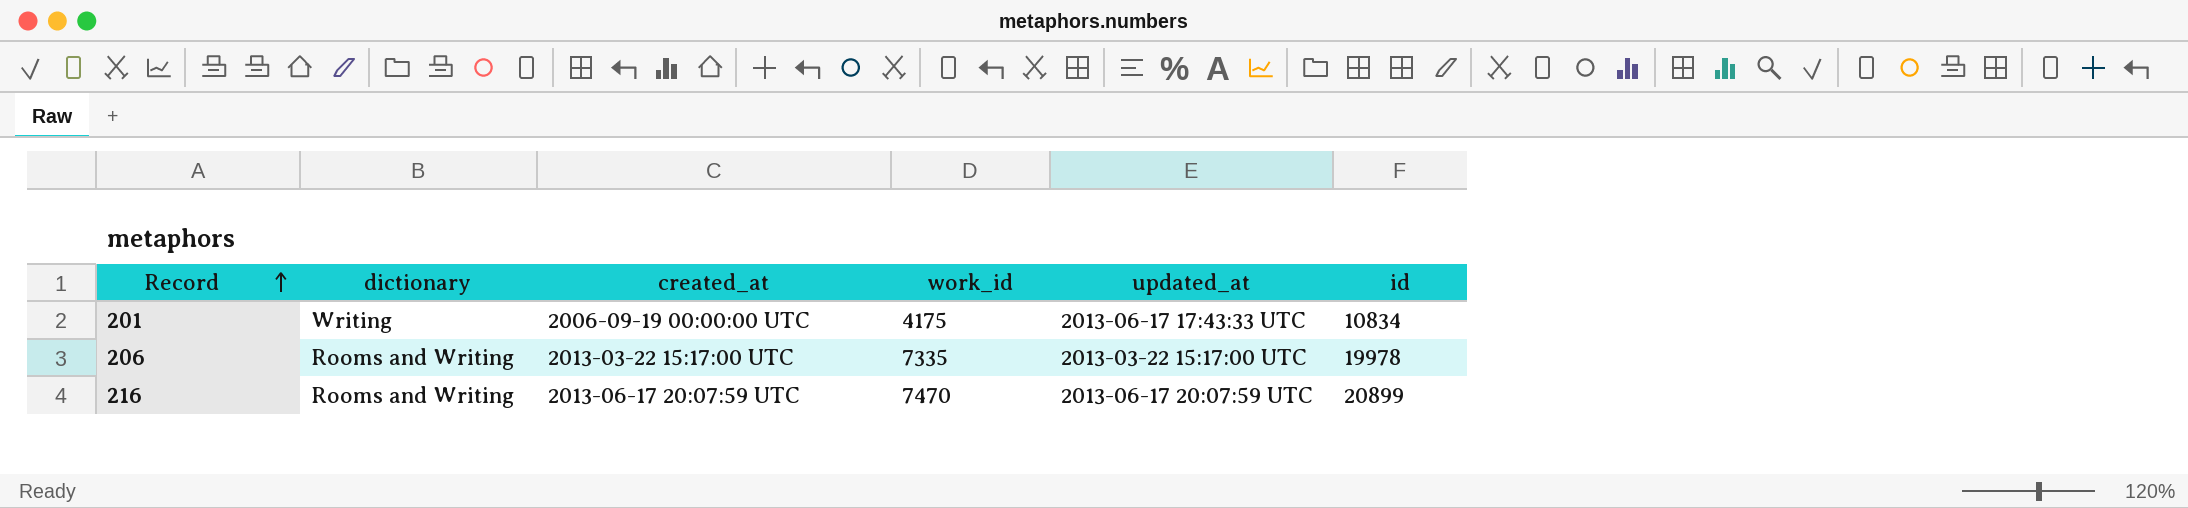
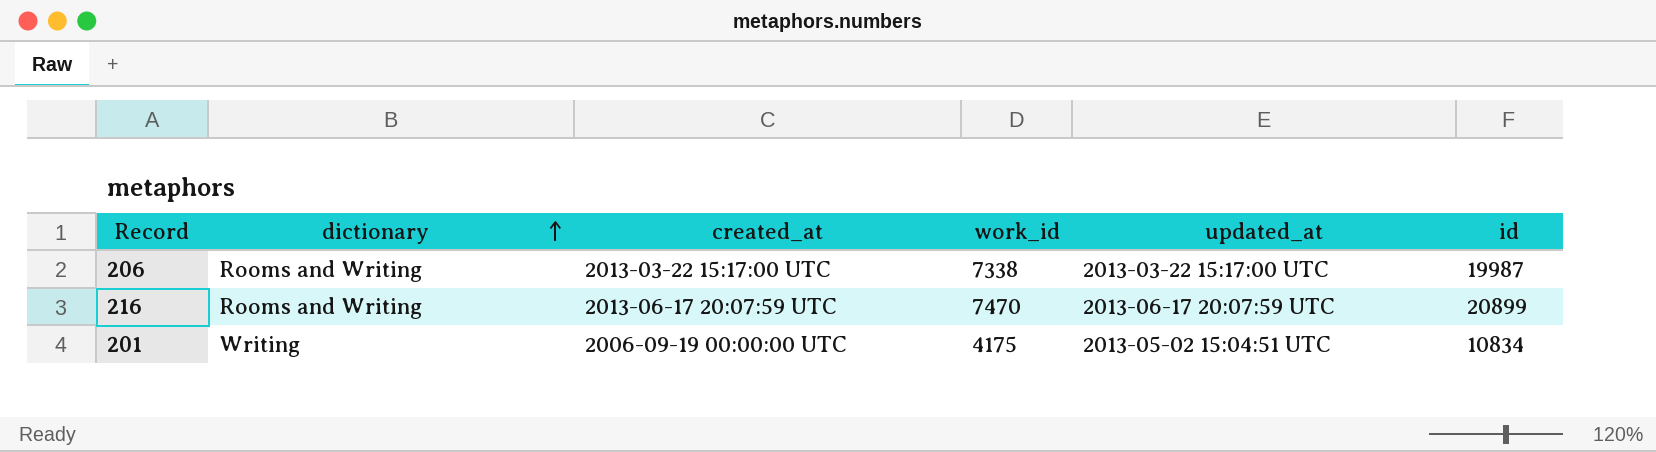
row order: Record ascending -> dictionary ascending
206 | work_id: 7335 -> 7338
206 | id: 19978 -> 19987
201 | updated_at: 2013-06-17 17:43:33 UTC -> 2013-05-02 15:04:51 UTC

